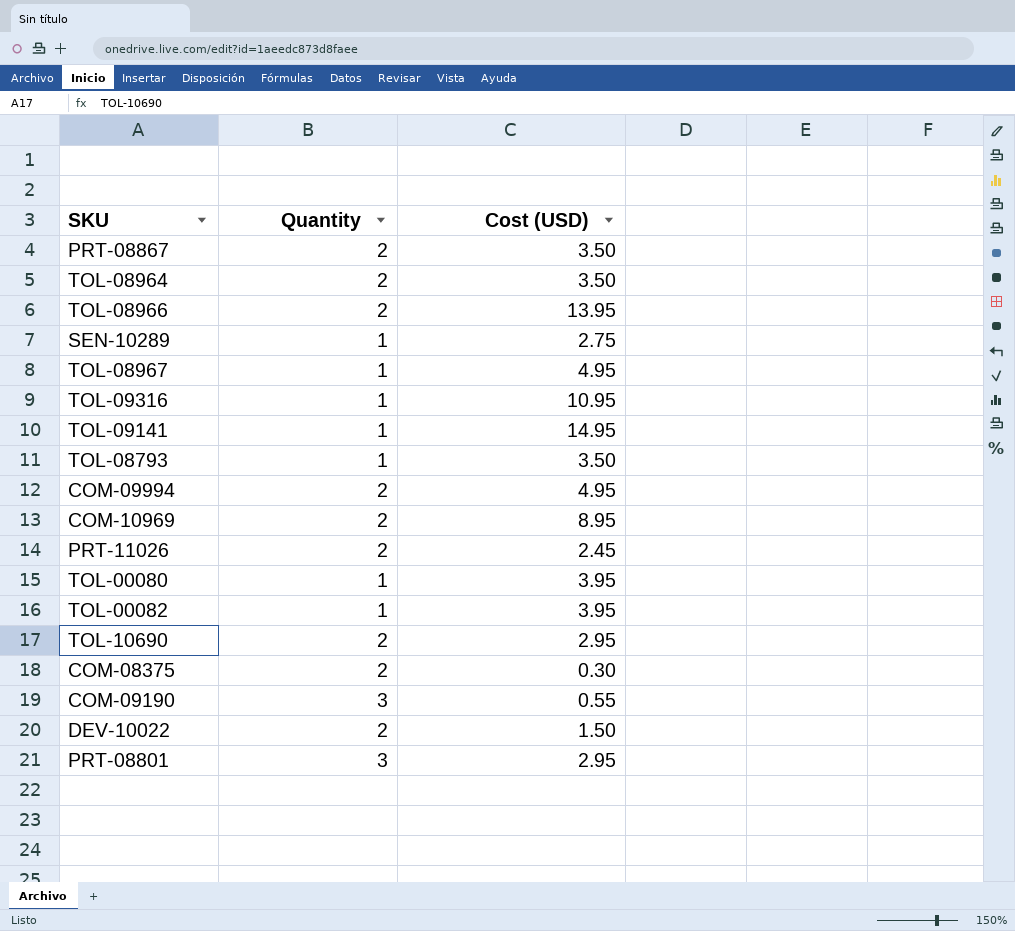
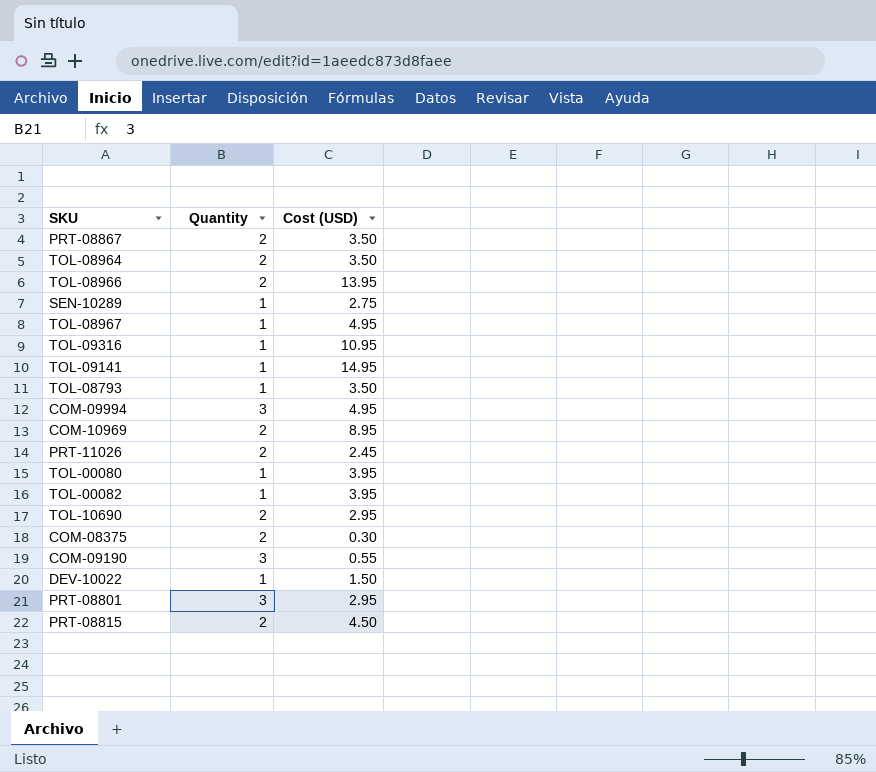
COM-09994 | Quantity: 2 -> 3
DEV-10022 | Quantity: 2 -> 1
row PRT-08815: none -> 2 | 4.50

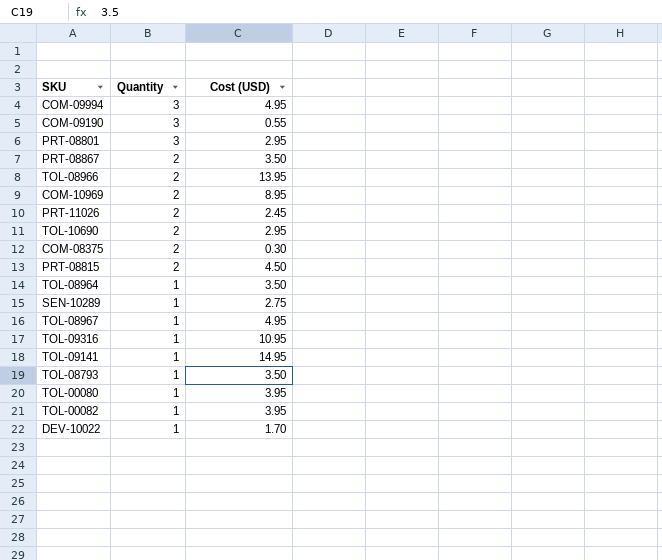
row order: none -> Quantity descending
TOL-08964 | Quantity: 2 -> 1
DEV-10022 | Cost (USD): 1.50 -> 1.70

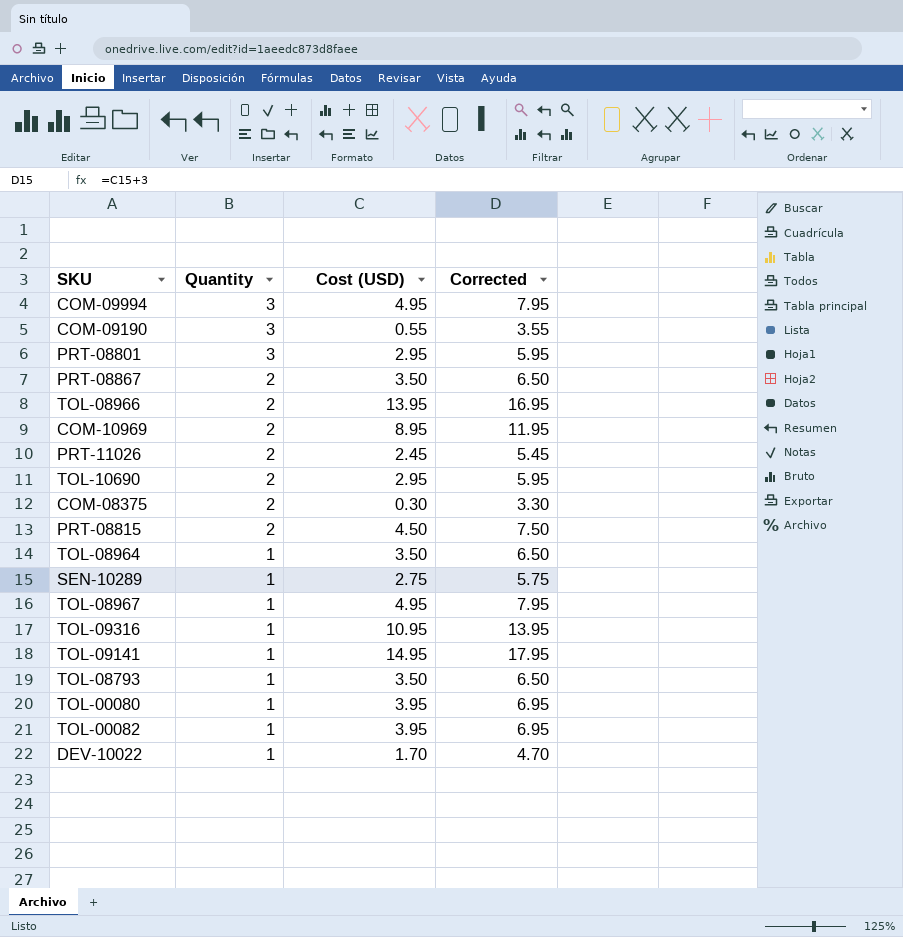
column Corrected | formula: none -> [Cost (USD)] + 3

